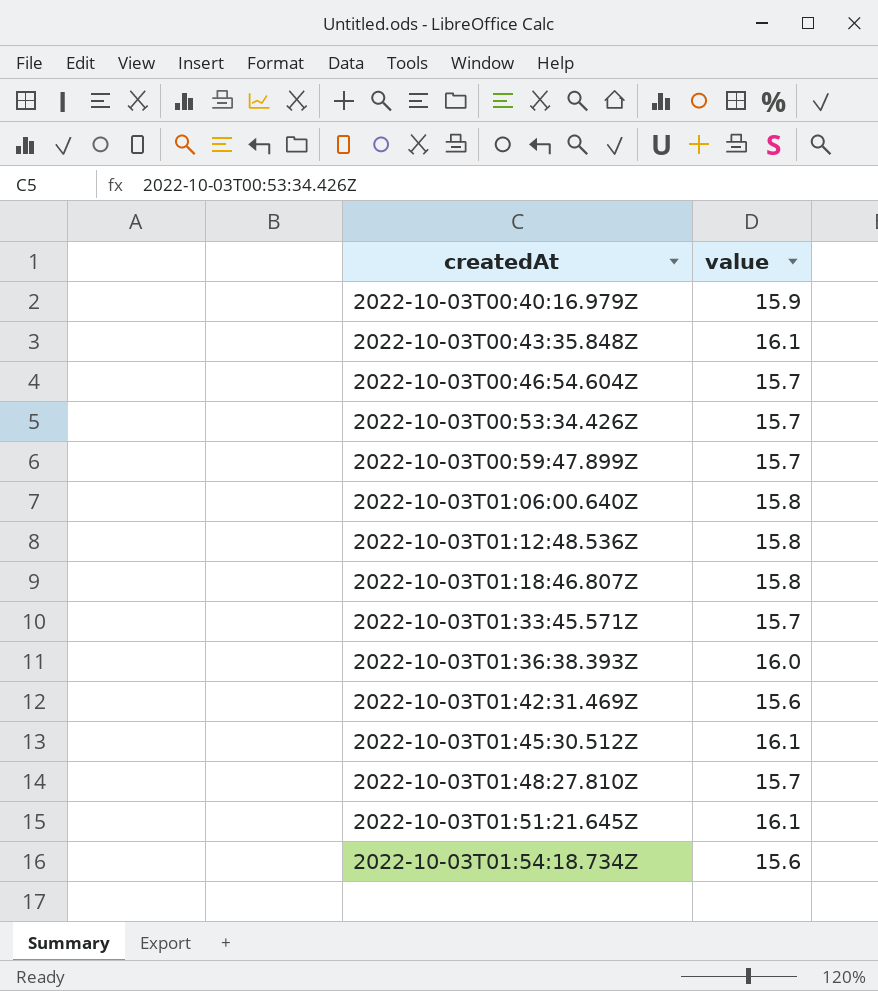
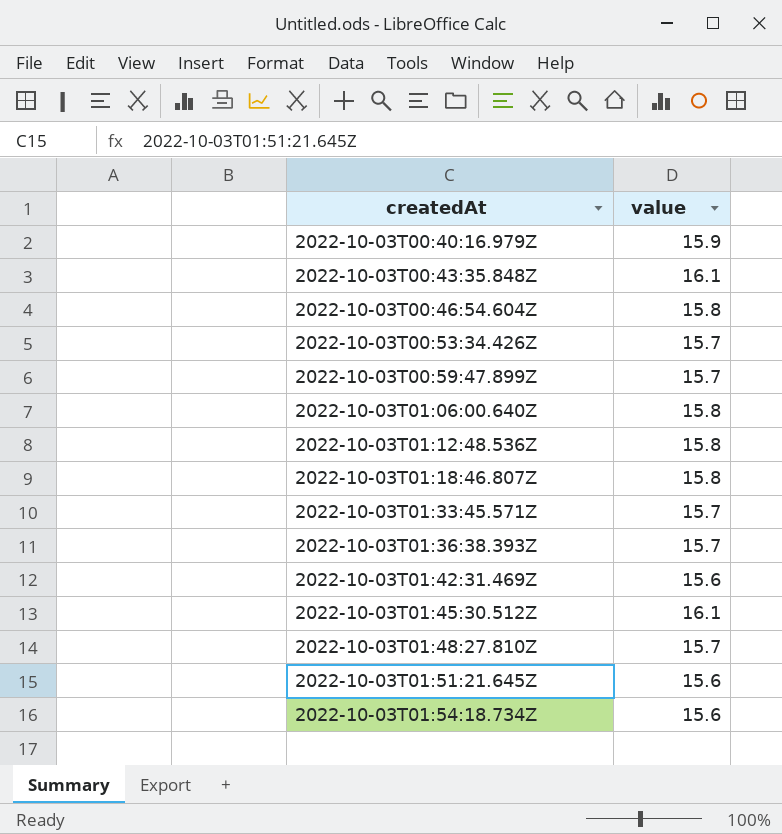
2022-10-03T00:46:54.604Z | value: 15.7 -> 15.8
2022-10-03T01:36:38.393Z | value: 16.0 -> 15.7
2022-10-03T01:51:21.645Z | value: 16.1 -> 15.6

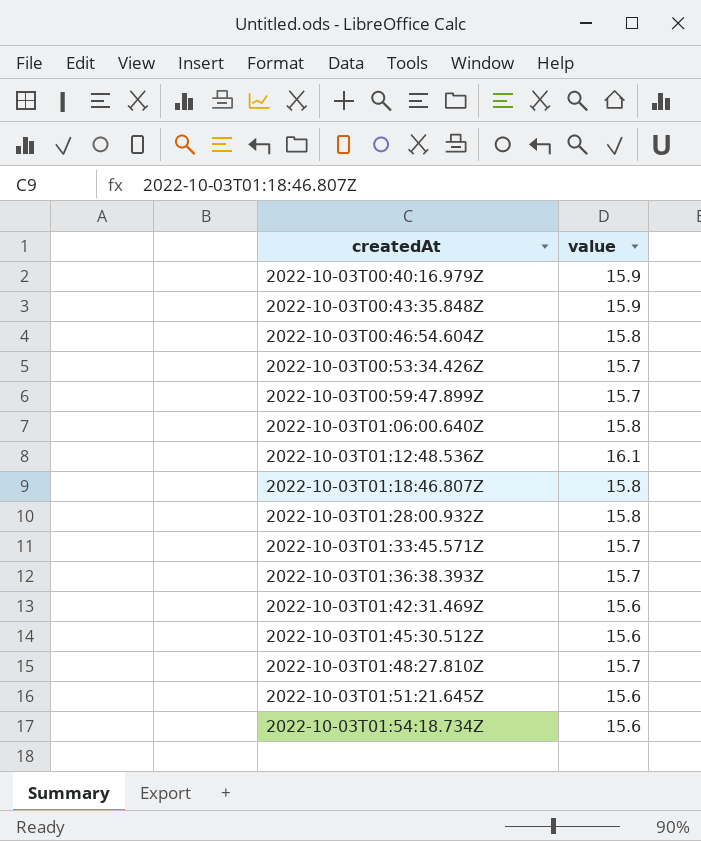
2022-10-03T00:43:35.848Z | value: 16.1 -> 15.9
2022-10-03T01:12:48.536Z | value: 15.8 -> 16.1
row 2022-10-03T01:28:00.932Z: none -> 15.8
2022-10-03T01:45:30.512Z | value: 16.1 -> 15.6

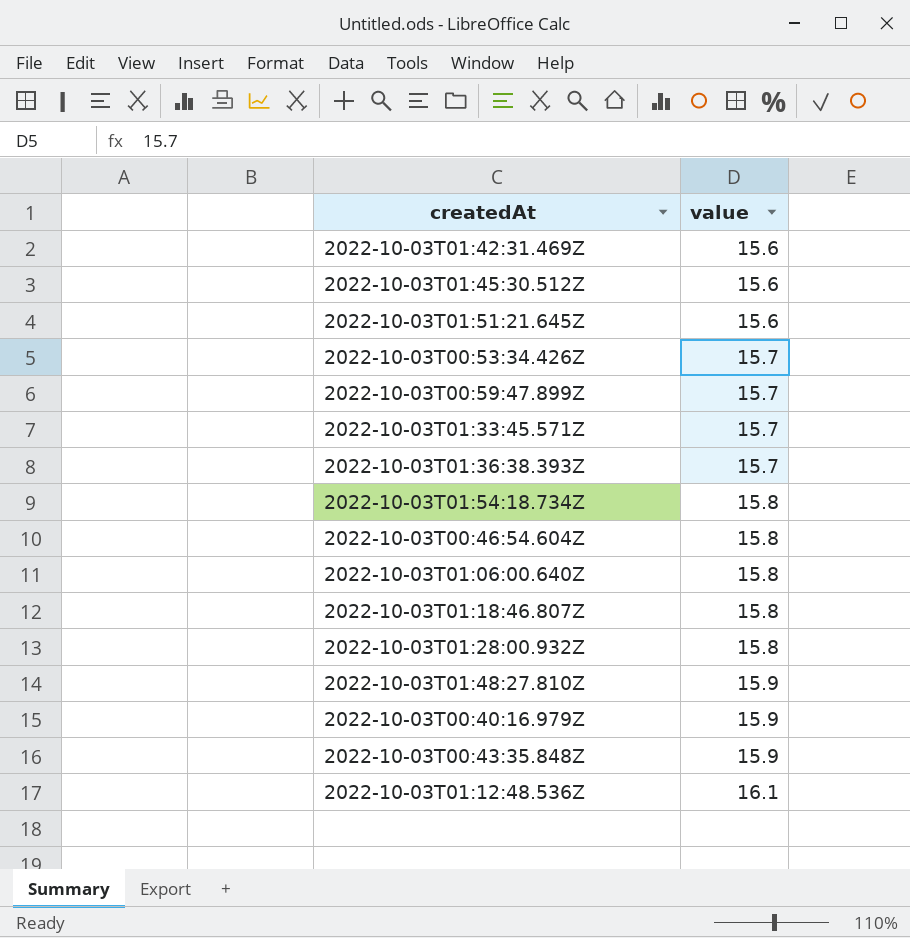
row order: createdAt ascending -> value ascending
2022-10-03T01:54:18.734Z | value: 15.6 -> 15.8
2022-10-03T01:48:27.810Z | value: 15.7 -> 15.9

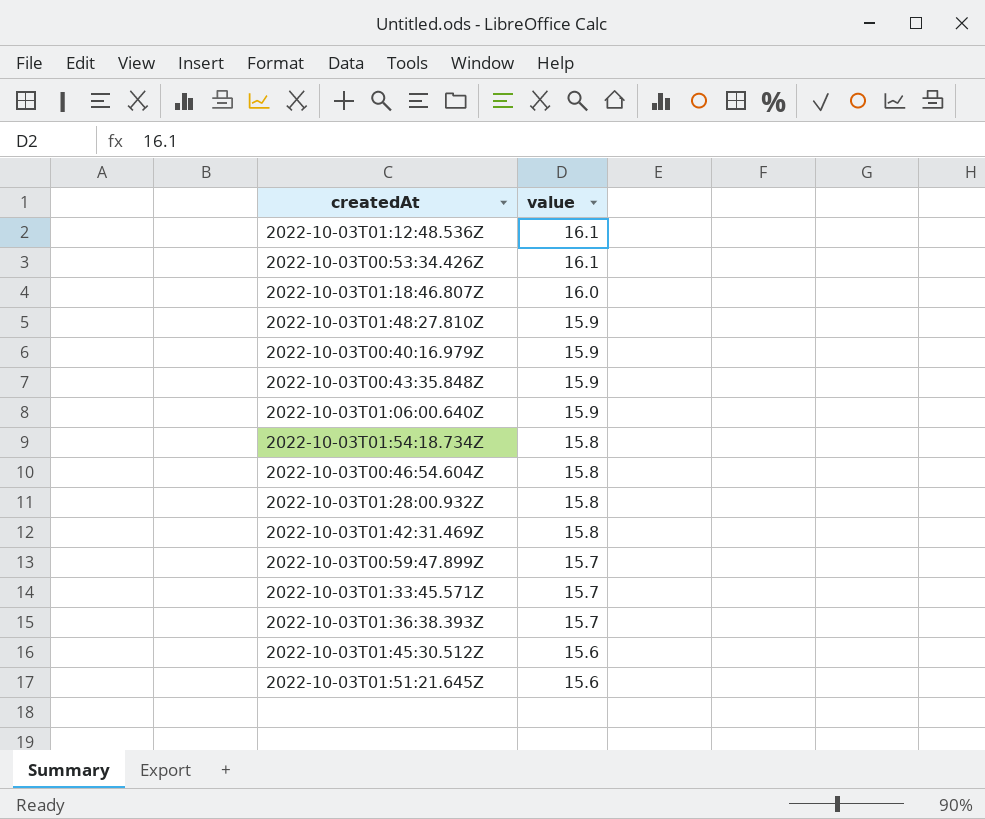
row order: value ascending -> value descending
2022-10-03T00:53:34.426Z | value: 15.7 -> 16.1
2022-10-03T01:18:46.807Z | value: 15.8 -> 16.0
2022-10-03T01:06:00.640Z | value: 15.8 -> 15.9
2022-10-03T01:42:31.469Z | value: 15.6 -> 15.8

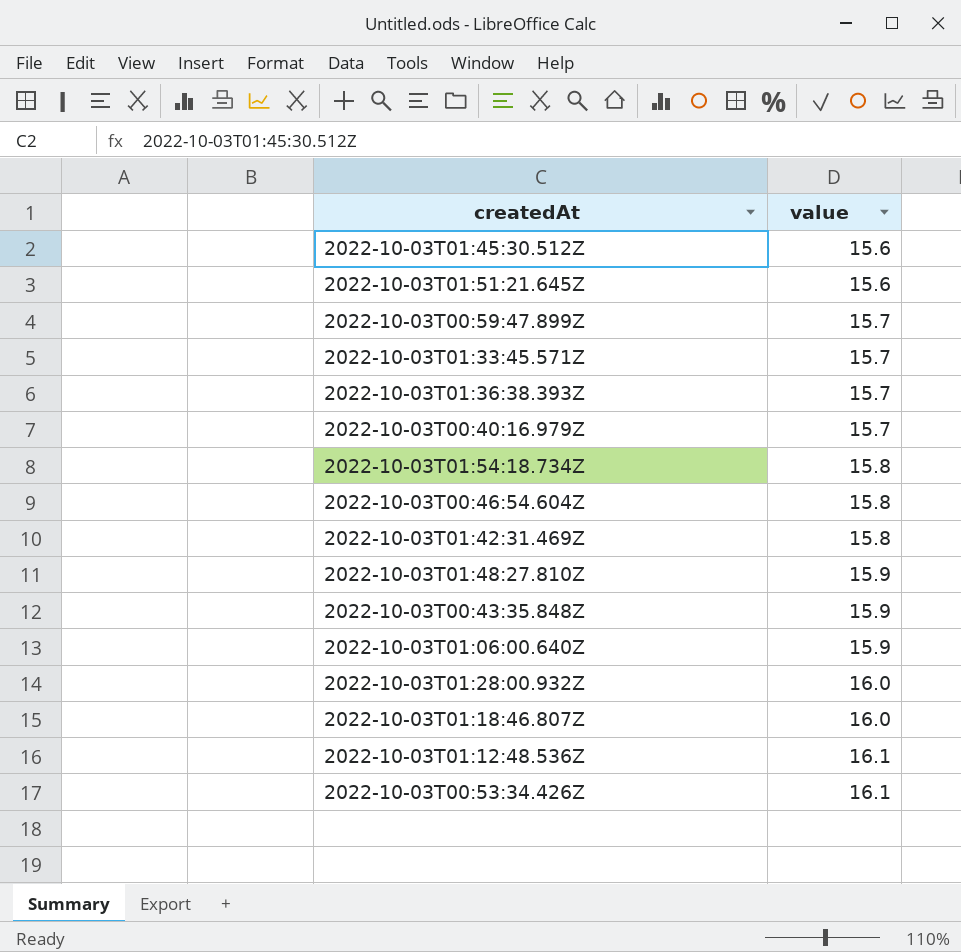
row order: value descending -> value ascending
2022-10-03T00:40:16.979Z | value: 15.9 -> 15.7
2022-10-03T01:28:00.932Z | value: 15.8 -> 16.0

